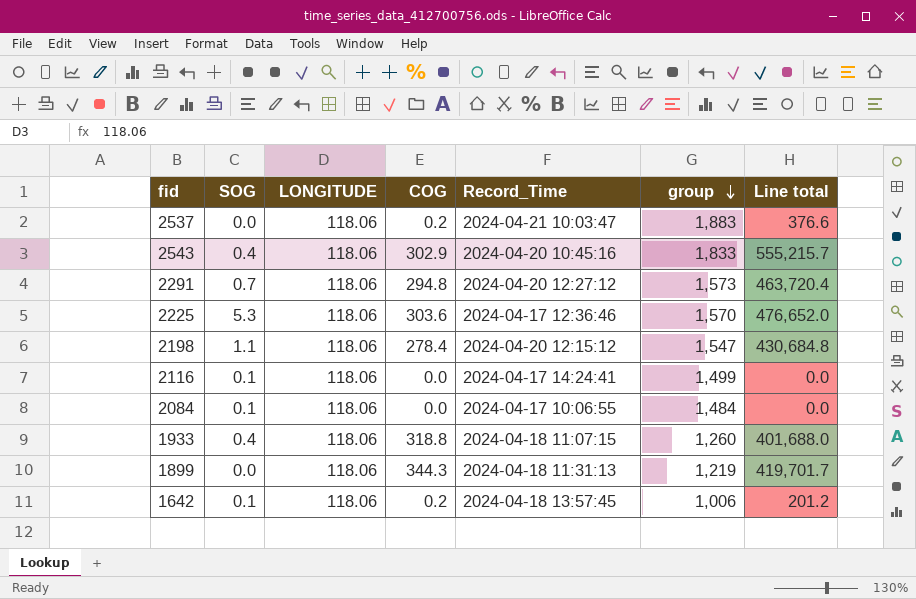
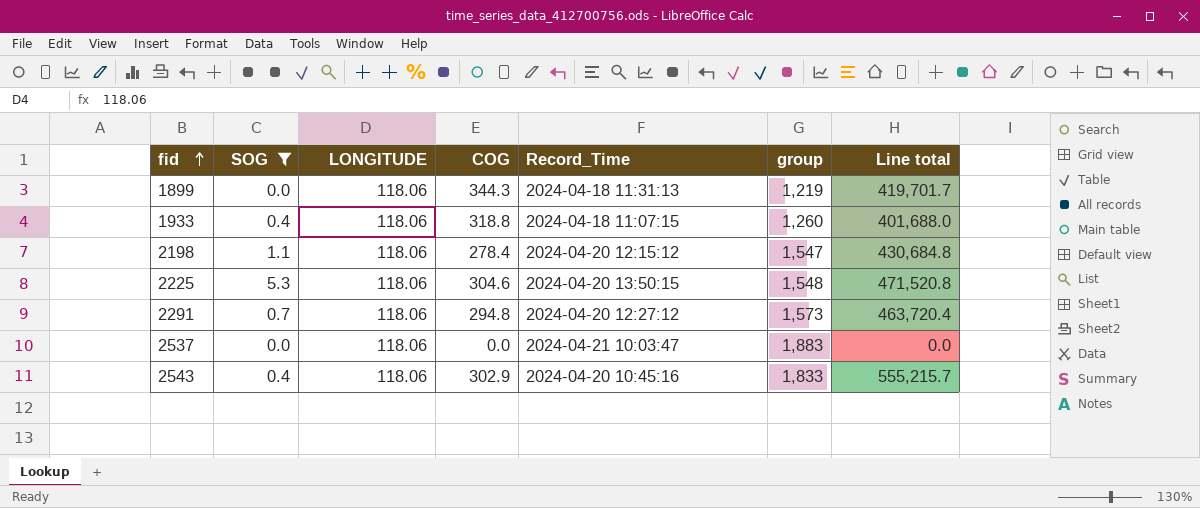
filter: none -> SOG != 0.1
row order: group descending -> fid ascending
2225 | COG: 303.6 -> 304.6
2225 | Record_Time: 2024-04-17 12:36:46 -> 2024-04-20 13:50:15
2225 | group: 1,570 -> 1,548
2225 | Line total: 476,652.0 -> 471,520.8
2537 | COG: 0.2 -> 0.0
2537 | Line total: 376.6 -> 0.0

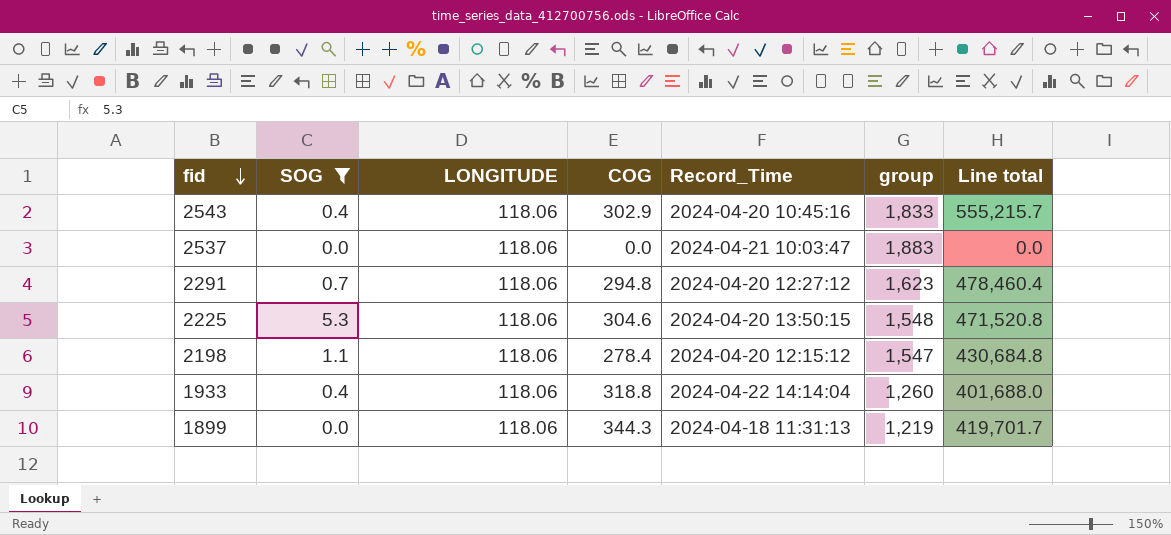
row order: fid ascending -> fid descending
2291 | group: 1,573 -> 1,623
2291 | Line total: 463,720.4 -> 478,460.4
1933 | Record_Time: 2024-04-18 11:07:15 -> 2024-04-22 14:14:04

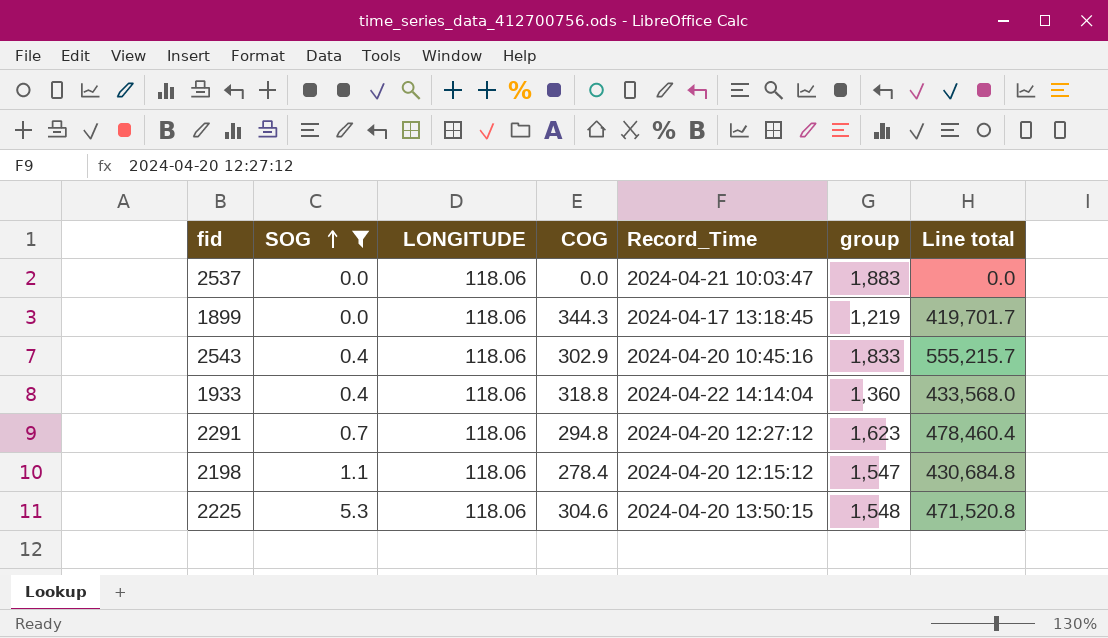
row order: fid descending -> SOG ascending
1899 | Record_Time: 2024-04-18 11:31:13 -> 2024-04-17 13:18:45
1933 | group: 1,260 -> 1,360
1933 | Line total: 401,688.0 -> 433,568.0

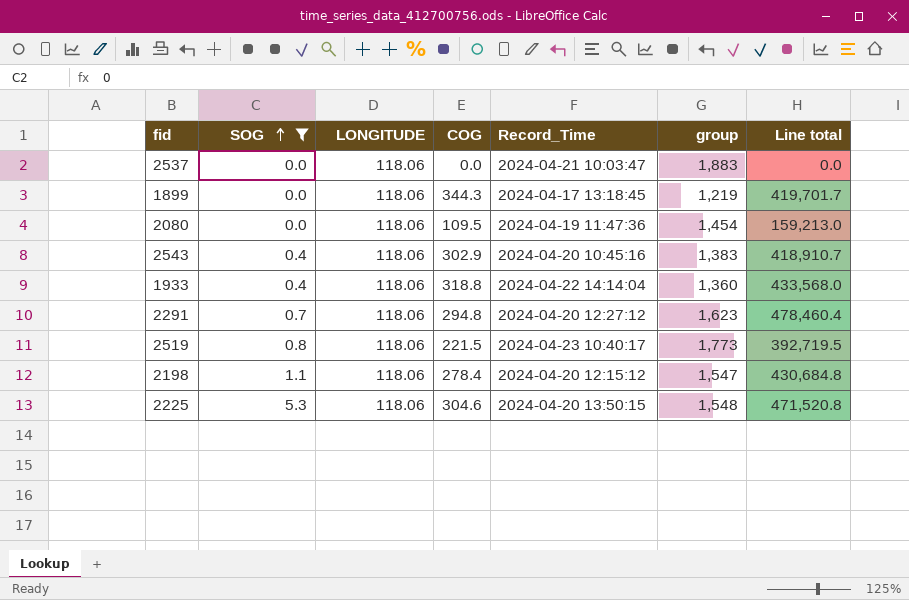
row 2080: none -> 0.0 | 118.06 | 109.5 | 2024-04-19 11:47:36 | 1,454 | 159,213.0
2543 | group: 1,833 -> 1,383
2543 | Line total: 555,215.7 -> 418,910.7
row 2519: none -> 0.8 | 118.06 | 221.5 | 2024-04-23 10:40:17 | 1,773 | 392,719.5

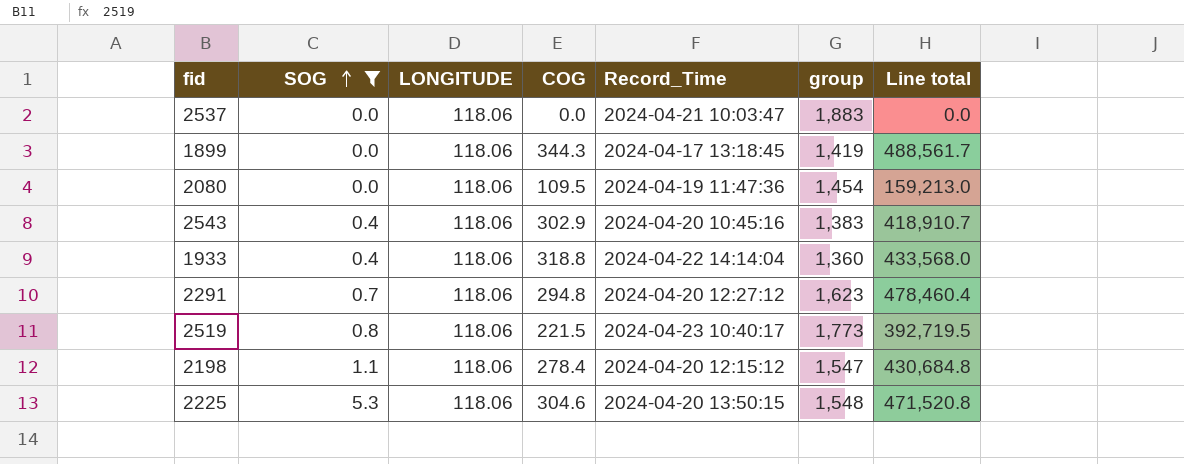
1899 | group: 1,219 -> 1,419
1899 | Line total: 419,701.7 -> 488,561.7

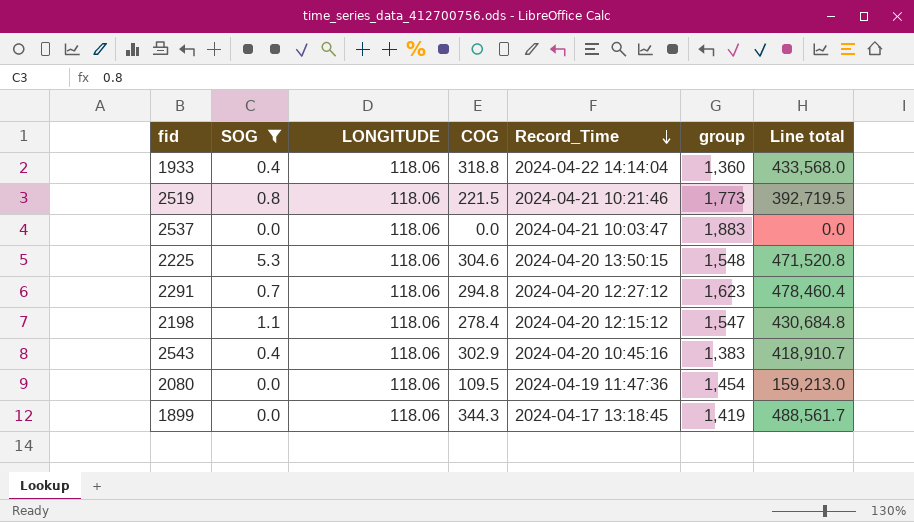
row order: SOG ascending -> Record_Time descending
2519 | Record_Time: 2024-04-23 10:40:17 -> 2024-04-21 10:21:46

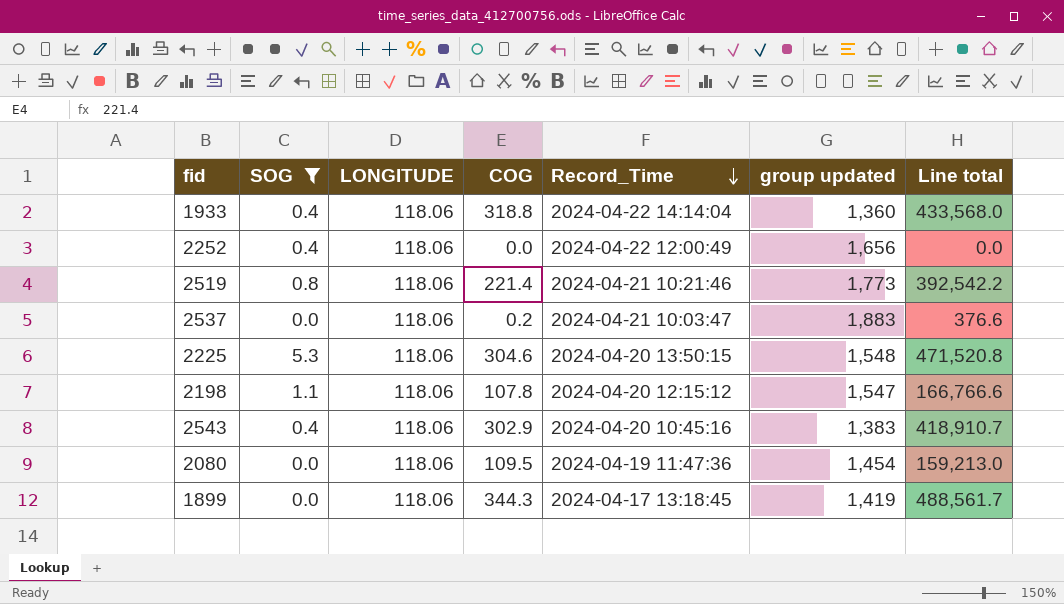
column name: group -> group updated
row 2291: 0.7 | 118.06 | 294.8 | 2024-04-20 12:27:12 | 1,623 | 478,460.4 -> none
row 2252: none -> 0.4 | 118.06 | 0.0 | 2024-04-22 12:00:49 | 1,656 | 0.0
2519 | COG: 221.5 -> 221.4
2519 | Line total: 392,719.5 -> 392,542.2
2537 | COG: 0.0 -> 0.2
2537 | Line total: 0.0 -> 376.6
2198 | COG: 278.4 -> 107.8
2198 | Line total: 430,684.8 -> 166,766.6

